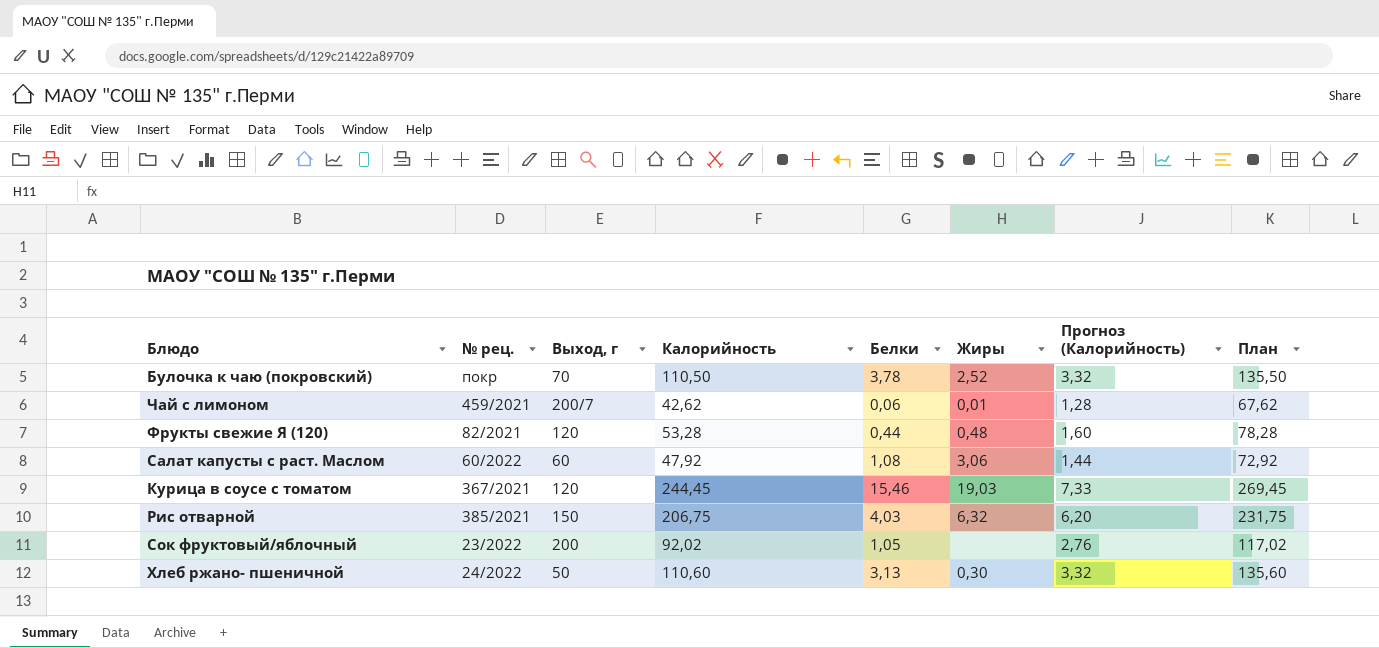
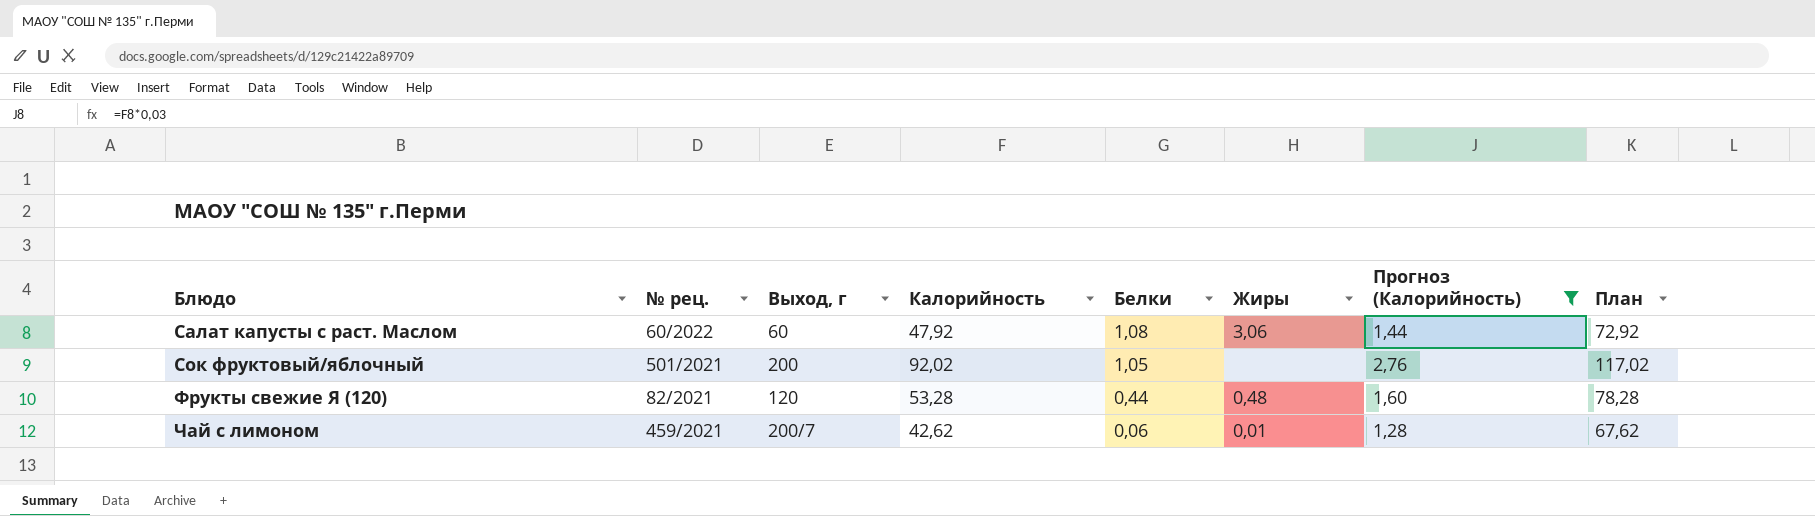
filter: none -> Прогноз (Калорийность) <= 2,76
row order: none -> Блюдо ascending
Сок фруктовый/яблочный | № рец.: 23/2022 -> 501/2021

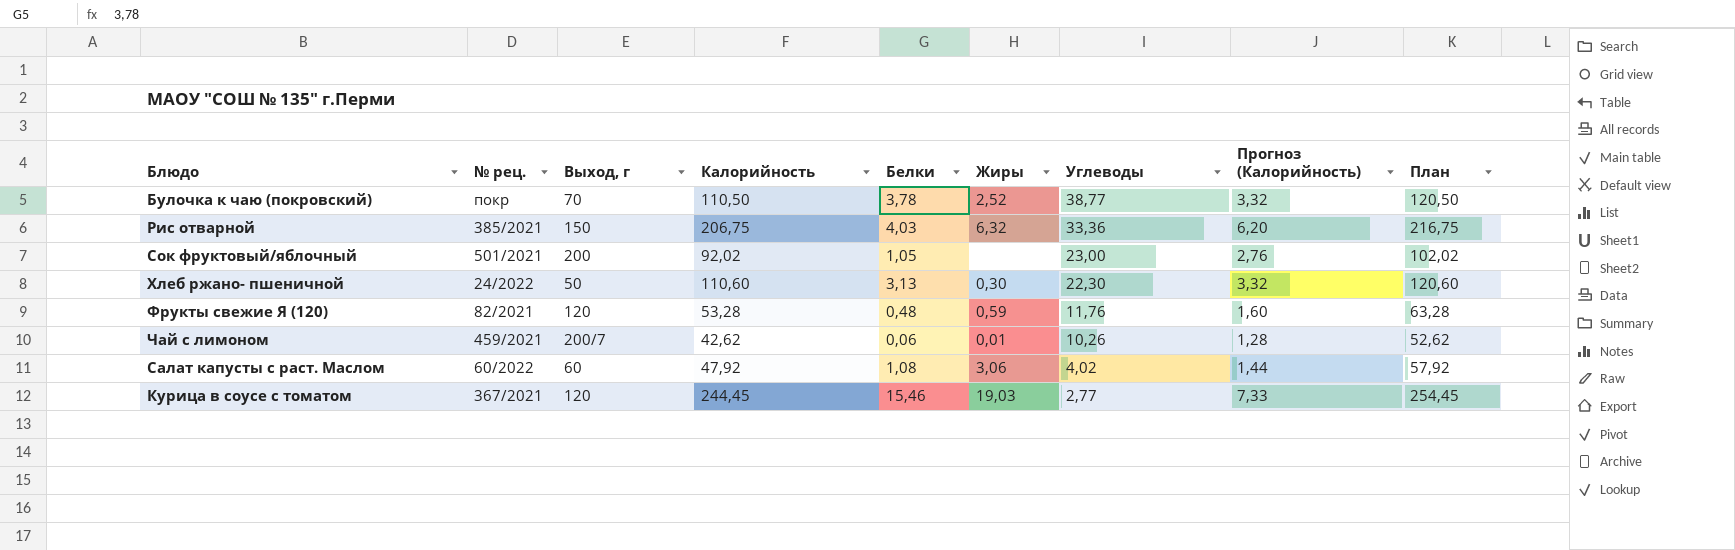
filter: Прогноз (Калорийность) <= 2,76 -> none
row order: Блюдо ascending -> Углеводы descending
column Углеводы | position: none -> 7
column План | formula: [Калорийность] + 25 -> [Калорийность] + 10
Фрукты свежие Я (120) | Белки: 0,44 -> 0,48
Фрукты свежие Я (120) | Жиры: 0,48 -> 0,59

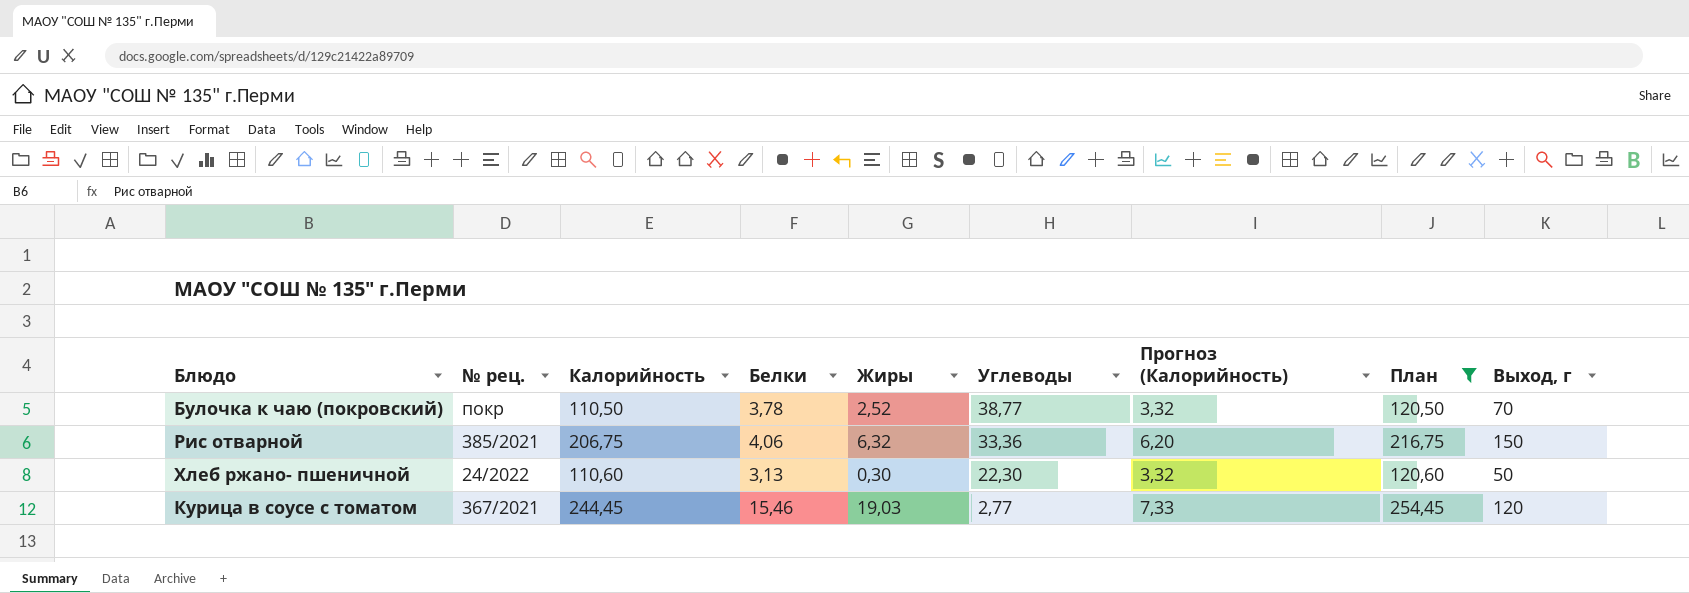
filter: none -> План >= 120,50
column Выход, г | position: 3 -> 9
Рис отварной | Белки: 4,03 -> 4,06

